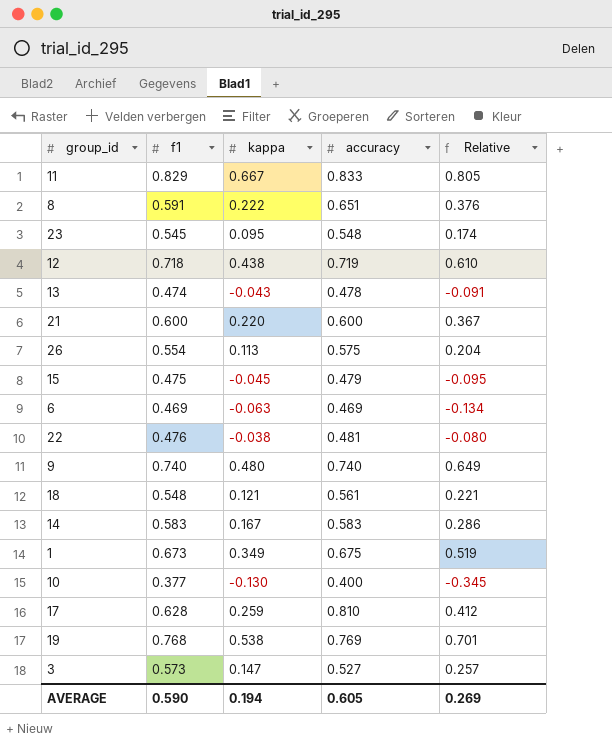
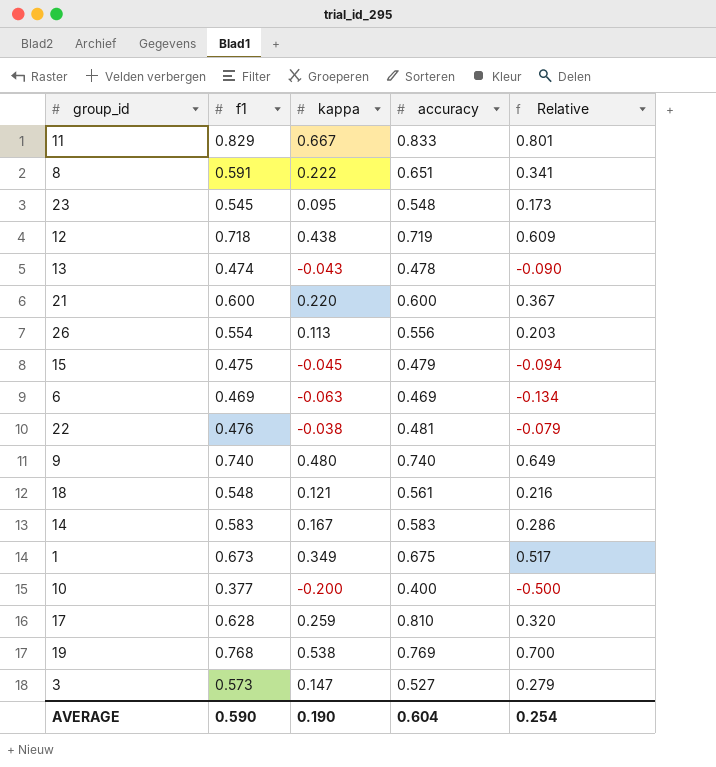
column Relative | formula: [kappa] / [f1] -> [kappa] / [accuracy]
26 | accuracy: 0.575 -> 0.556
10 | kappa: -0.130 -> -0.200
AVERAGE | kappa: 0.194 -> 0.190
AVERAGE | accuracy: 0.605 -> 0.604
AVERAGE | Relative: 0.269 -> 0.254

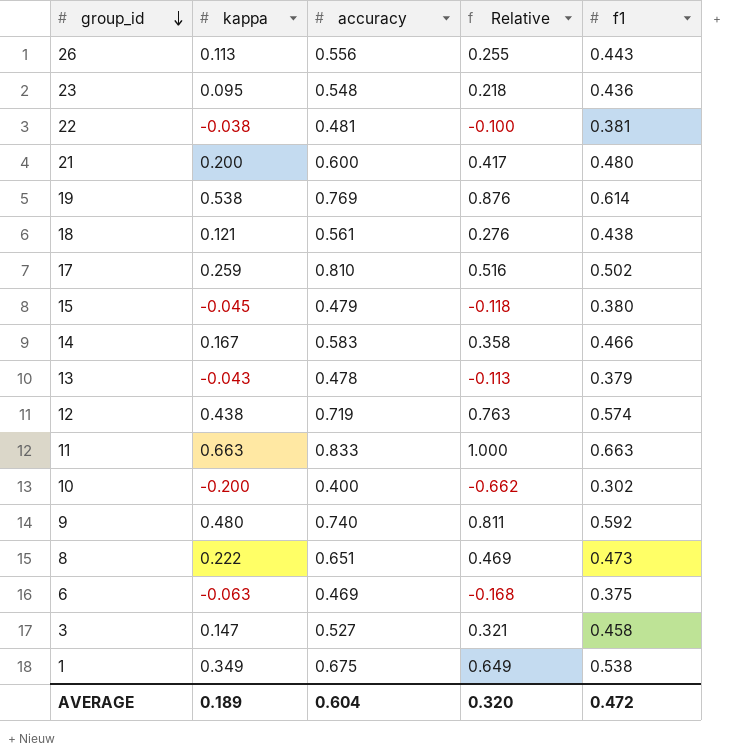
row order: none -> group_id descending
column Relative | formula: [kappa] / [accuracy] -> [kappa] / [f1]
column f1 | position: 2 -> 5
26 | f1: 0.554 -> 0.443
23 | f1: 0.545 -> 0.436
22 | f1: 0.476 -> 0.381
21 | kappa: 0.220 -> 0.200
21 | f1: 0.600 -> 0.480
19 | f1: 0.768 -> 0.614
18 | f1: 0.548 -> 0.438
17 | f1: 0.628 -> 0.502
15 | f1: 0.475 -> 0.380
14 | f1: 0.583 -> 0.466
13 | f1: 0.474 -> 0.379
12 | f1: 0.718 -> 0.574
11 | kappa: 0.667 -> 0.663
11 | f1: 0.829 -> 0.663
10 | f1: 0.377 -> 0.302
9 | f1: 0.740 -> 0.592
8 | f1: 0.591 -> 0.473
6 | f1: 0.469 -> 0.375
3 | f1: 0.573 -> 0.458
1 | f1: 0.673 -> 0.538
AVERAGE | kappa: 0.190 -> 0.189
AVERAGE | Relative: 0.254 -> 0.320
AVERAGE | f1: 0.590 -> 0.472

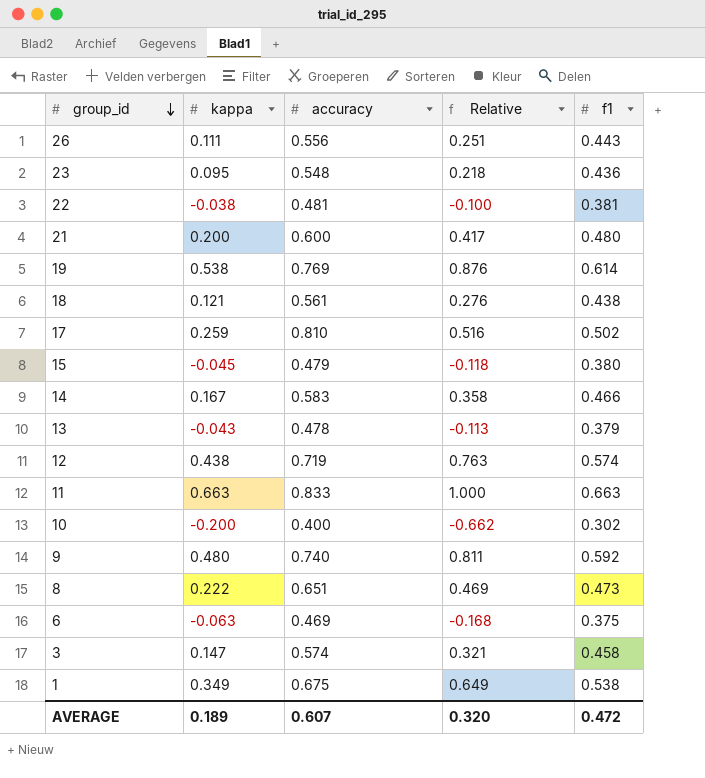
26 | kappa: 0.113 -> 0.111
26 | Relative: 0.255 -> 0.251
3 | accuracy: 0.527 -> 0.574
AVERAGE | accuracy: 0.604 -> 0.607

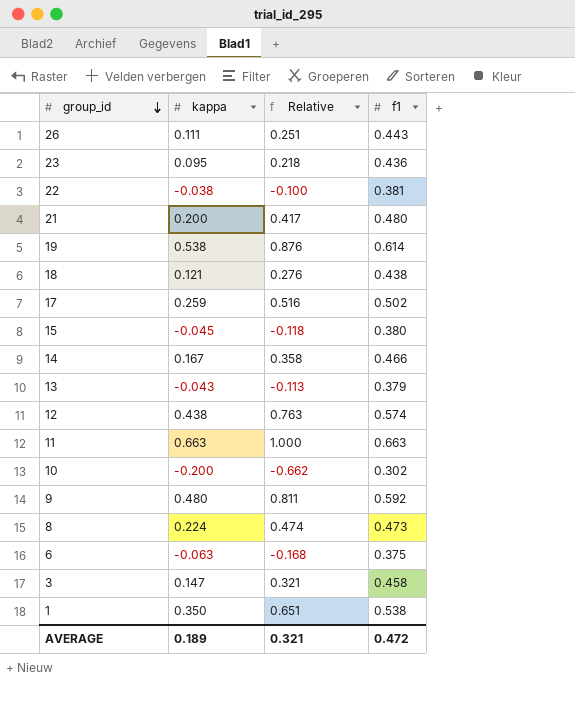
column accuracy | position: 3 -> none
8 | kappa: 0.222 -> 0.224
8 | Relative: 0.469 -> 0.474
1 | kappa: 0.349 -> 0.350
1 | Relative: 0.649 -> 0.651
AVERAGE | Relative: 0.320 -> 0.321

